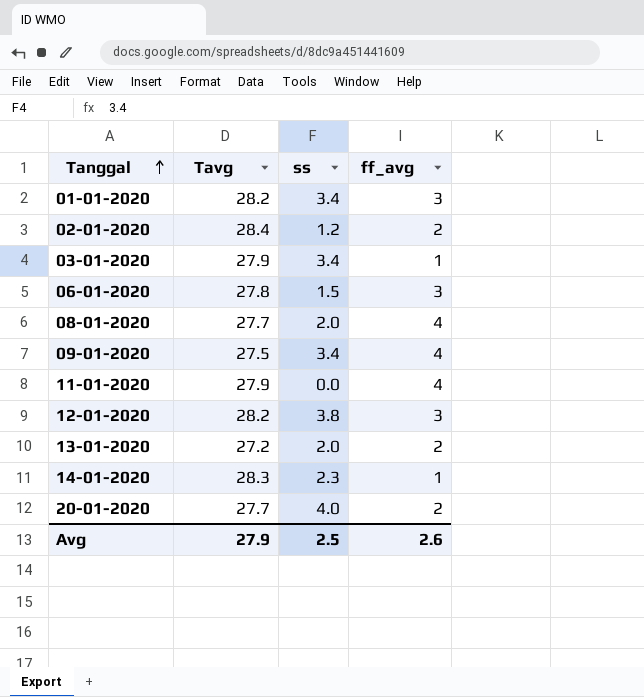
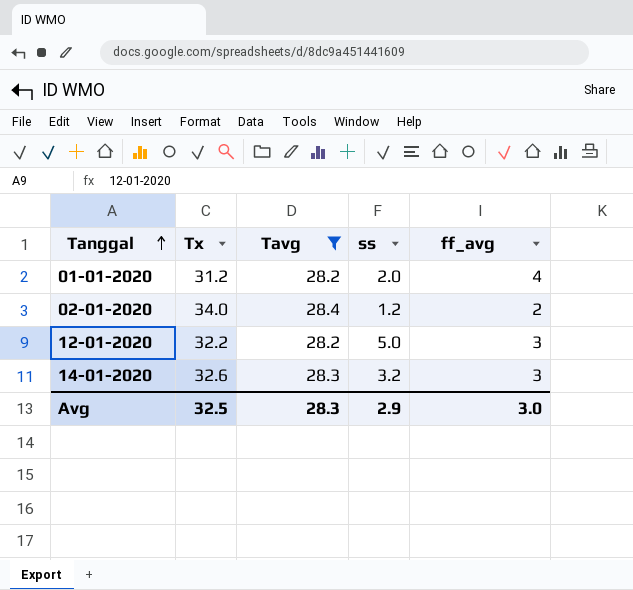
filter: none -> Tavg >= 28.2
column Tx | position: none -> 2
01-01-2020 | ss: 3.4 -> 2.0
01-01-2020 | ff_avg: 3 -> 4
12-01-2020 | ss: 3.8 -> 5.0
14-01-2020 | ss: 2.3 -> 3.2
14-01-2020 | ff_avg: 1 -> 3
Avg | Tavg: 27.9 -> 28.3
Avg | ss: 2.5 -> 2.9
Avg | ff_avg: 2.6 -> 3.0

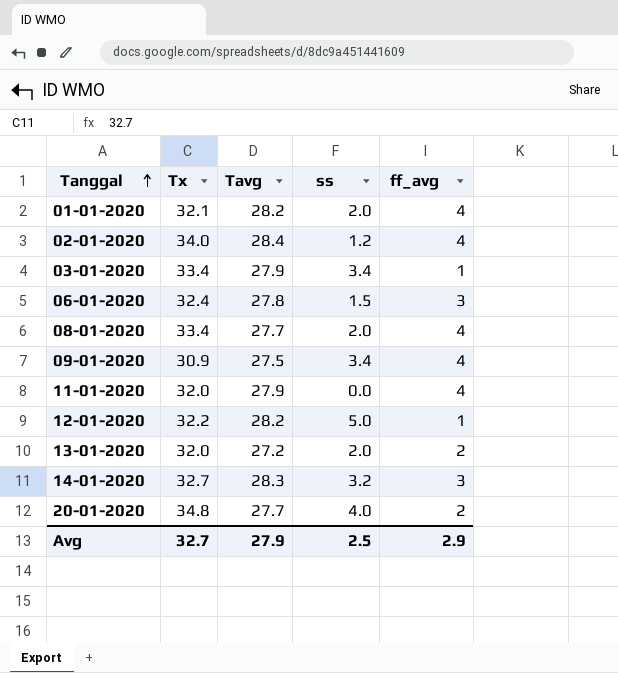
filter: Tavg >= 28.2 -> none
01-01-2020 | Tx: 31.2 -> 32.1
02-01-2020 | ff_avg: 2 -> 4
12-01-2020 | ff_avg: 3 -> 1
14-01-2020 | Tx: 32.6 -> 32.7
Avg | Tx: 32.5 -> 32.7
Avg | Tavg: 28.3 -> 27.9
Avg | ss: 2.9 -> 2.5
Avg | ff_avg: 3.0 -> 2.9

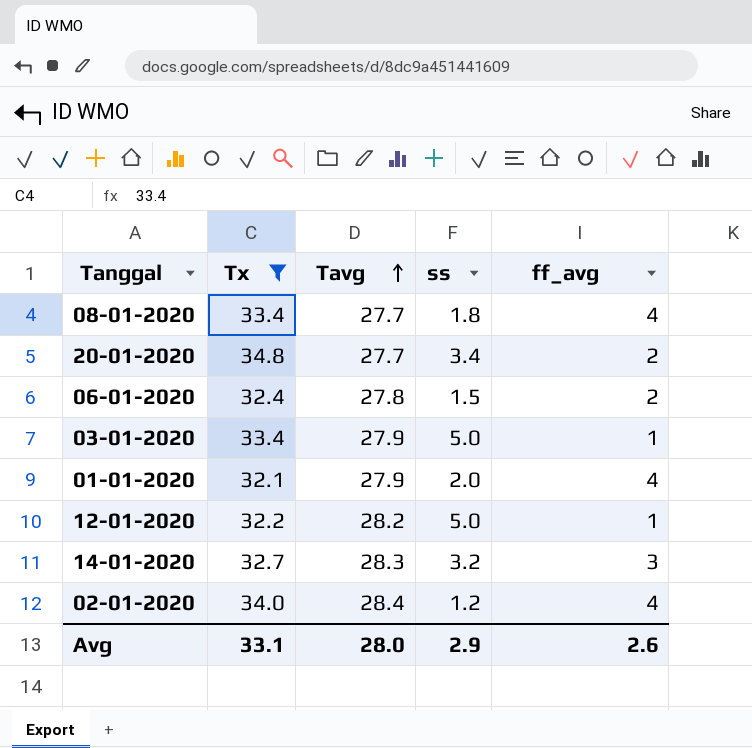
filter: none -> Tx >= 32.1
row order: Tanggal ascending -> Tavg ascending
08-01-2020 | ss: 2.0 -> 1.8
20-01-2020 | ss: 4.0 -> 3.4
06-01-2020 | ff_avg: 3 -> 2
03-01-2020 | ss: 3.4 -> 5.0
01-01-2020 | Tavg: 28.2 -> 27.9
Avg | Tx: 32.7 -> 33.1
Avg | Tavg: 27.9 -> 28.0
Avg | ss: 2.5 -> 2.9
Avg | ff_avg: 2.9 -> 2.6

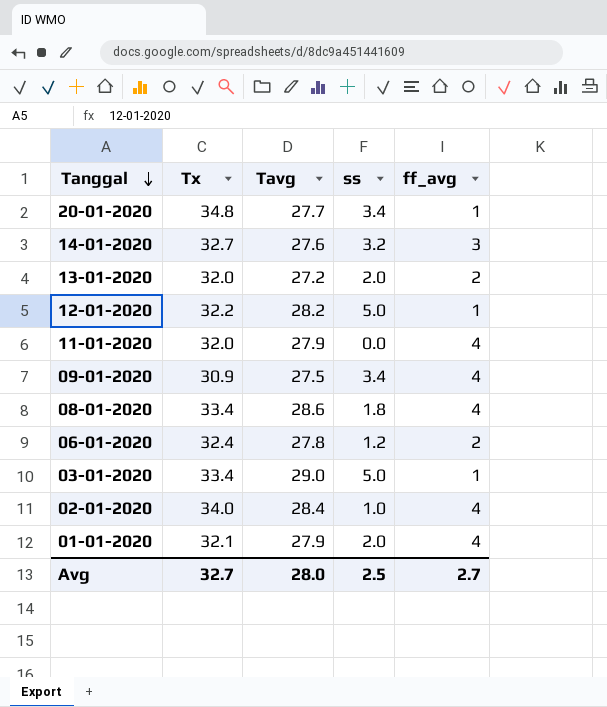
filter: Tx >= 32.1 -> none
row order: Tavg ascending -> Tanggal descending
20-01-2020 | ff_avg: 2 -> 1
14-01-2020 | Tavg: 28.3 -> 27.6
08-01-2020 | Tavg: 27.7 -> 28.6
06-01-2020 | ss: 1.5 -> 1.2
03-01-2020 | Tavg: 27.9 -> 29.0
02-01-2020 | ss: 1.2 -> 1.0
Avg | Tx: 33.1 -> 32.7
Avg | ss: 2.9 -> 2.5
Avg | ff_avg: 2.6 -> 2.7

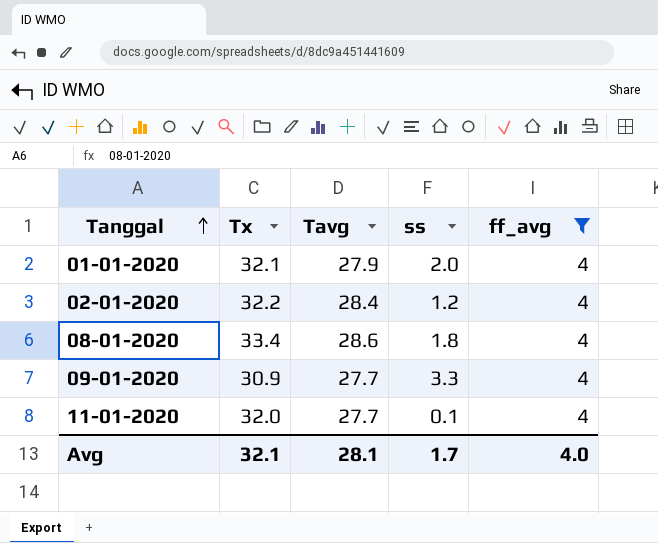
filter: none -> ff_avg = 4
row order: Tanggal descending -> Tanggal ascending
02-01-2020 | Tx: 34.0 -> 32.2
02-01-2020 | ss: 1.0 -> 1.2
09-01-2020 | Tavg: 27.5 -> 27.7
09-01-2020 | ss: 3.4 -> 3.3
11-01-2020 | Tavg: 27.9 -> 27.7
11-01-2020 | ss: 0.0 -> 0.1
Avg | Tx: 32.7 -> 32.1
Avg | Tavg: 28.0 -> 28.1
Avg | ss: 2.5 -> 1.7
Avg | ff_avg: 2.7 -> 4.0

